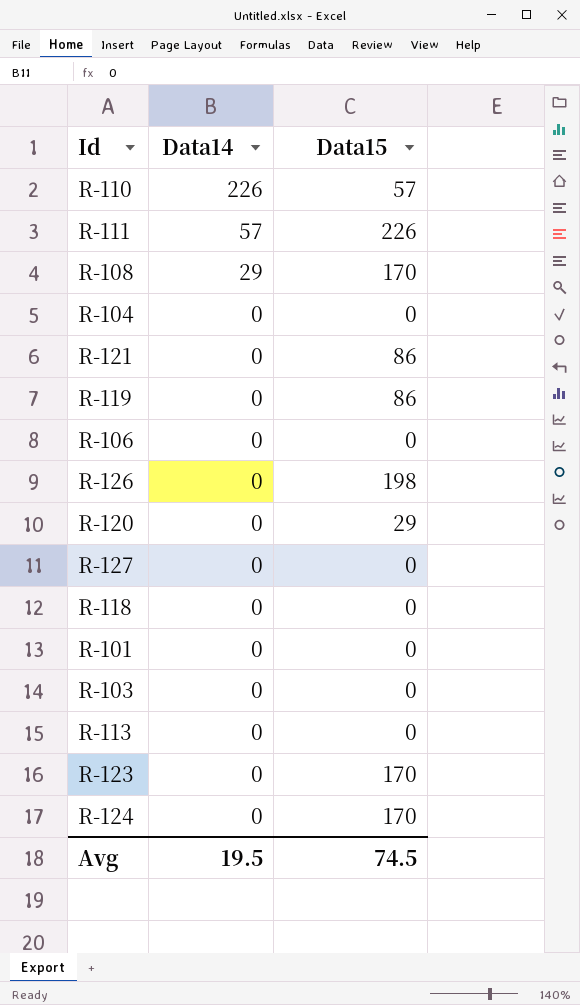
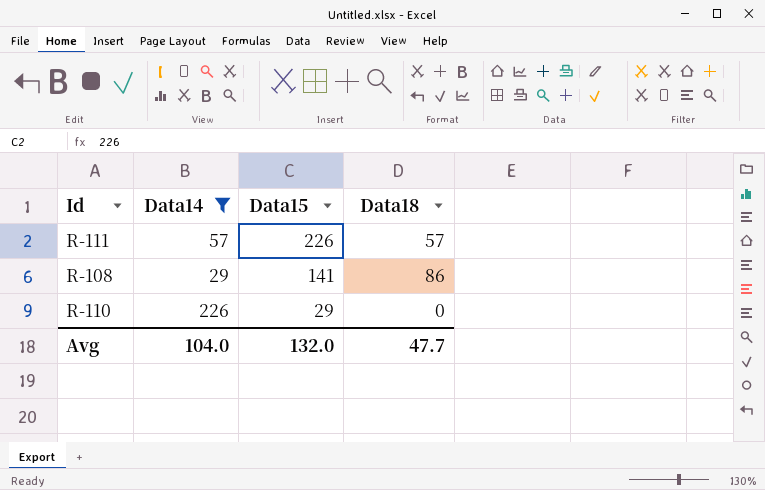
filter: none -> Data14 != 0
row order: Data14 descending -> Data15 descending
column Data18 | position: none -> 4
R-108 | Data15: 170 -> 141
R-110 | Data15: 57 -> 29
Avg | Data14: 19.5 -> 104.0
Avg | Data15: 74.5 -> 132.0

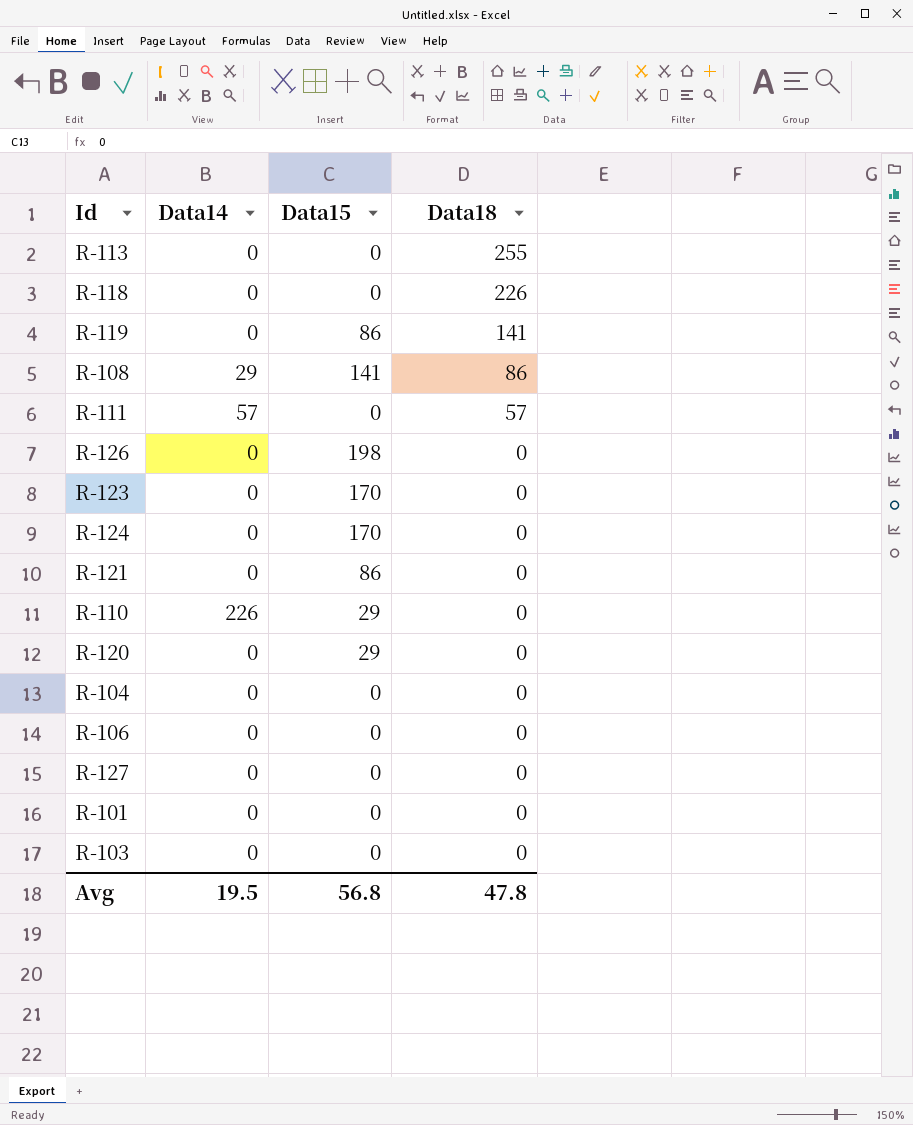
filter: Data14 != 0 -> none
row order: Data15 descending -> Data18 descending
R-111 | Data15: 226 -> 0
Avg | Data14: 104.0 -> 19.5
Avg | Data15: 132.0 -> 56.8
Avg | Data18: 47.7 -> 47.8

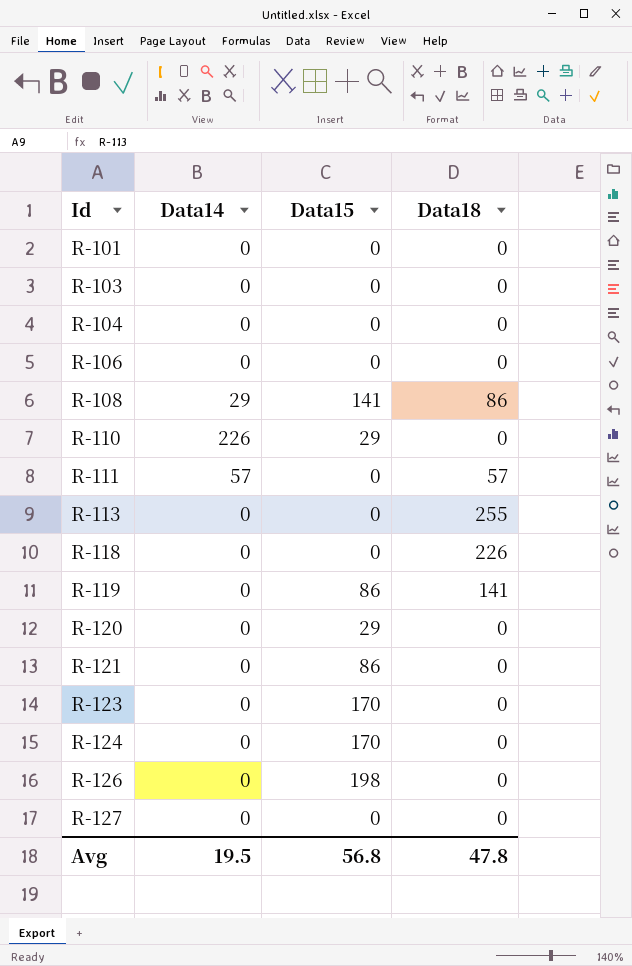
row order: Data18 descending -> Id ascending

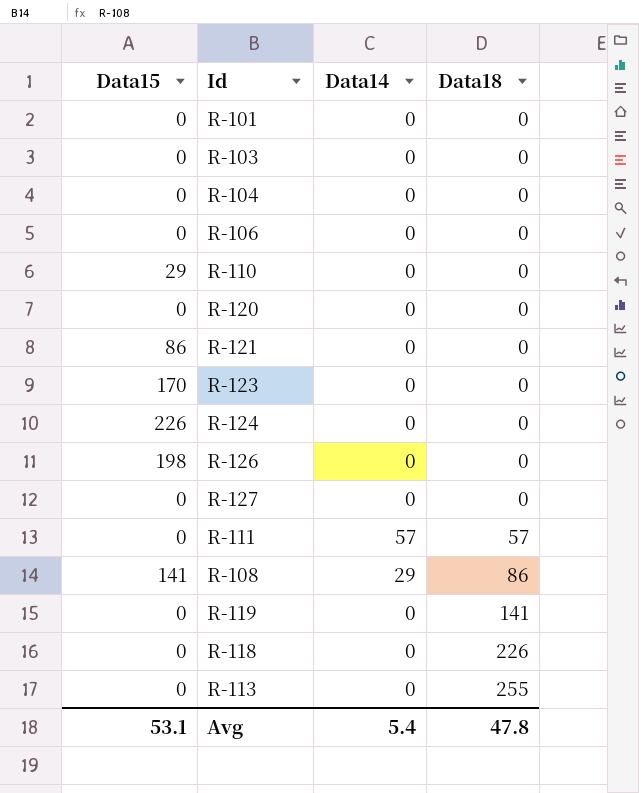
row order: Id ascending -> Data18 ascending
column Data15 | position: 3 -> 1
R-110 | Data14: 226 -> 0
R-120 | Data15: 29 -> 0
R-124 | Data15: 170 -> 226
R-119 | Data15: 86 -> 0
Avg | Data15: 56.8 -> 53.1
Avg | Data14: 19.5 -> 5.4

